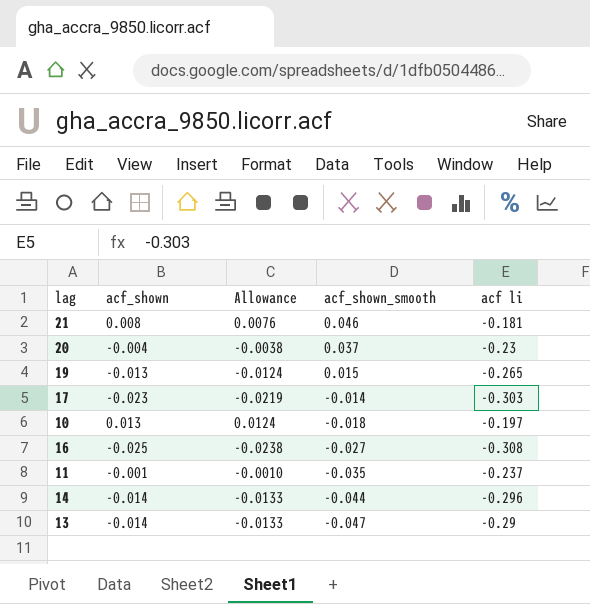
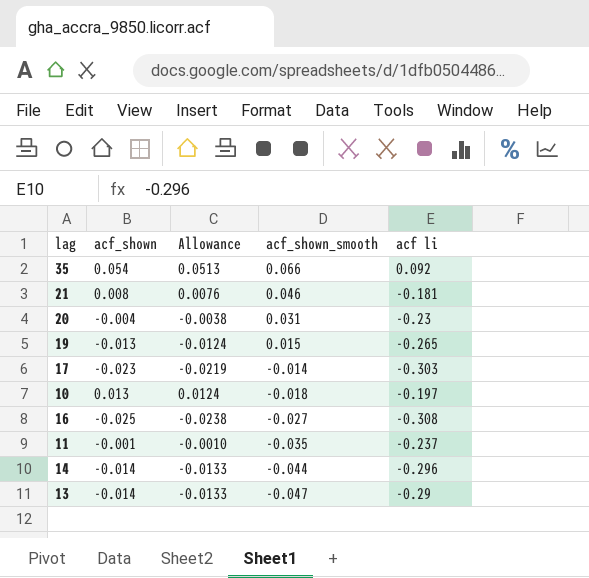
row 35: none -> 0.054 | 0.0513 | 0.066 | 0.092
20 | acf_shown_smooth: 0.037 -> 0.031

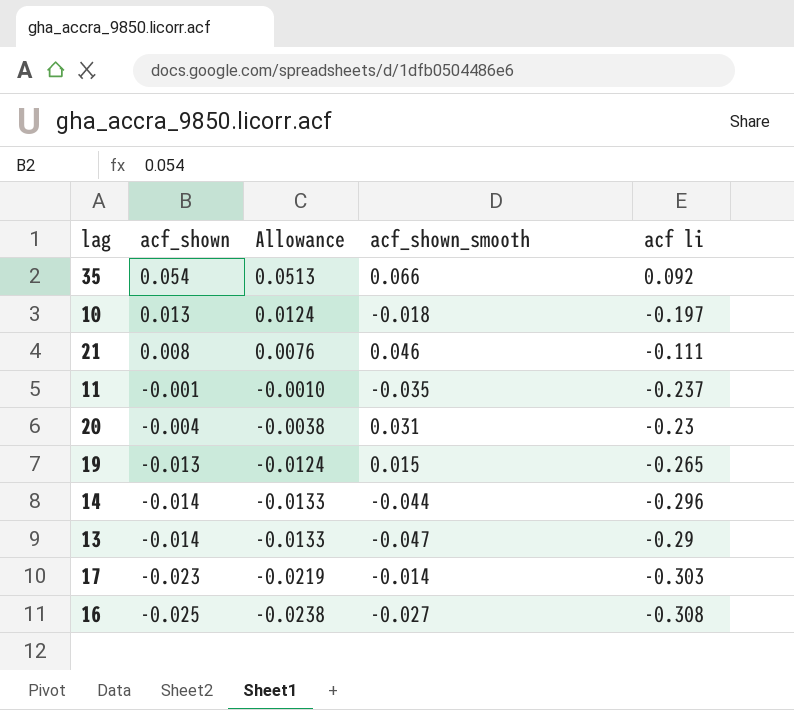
row order: acf_shown_smooth descending -> acf_shown descending
21 | acf li: -0.181 -> -0.111

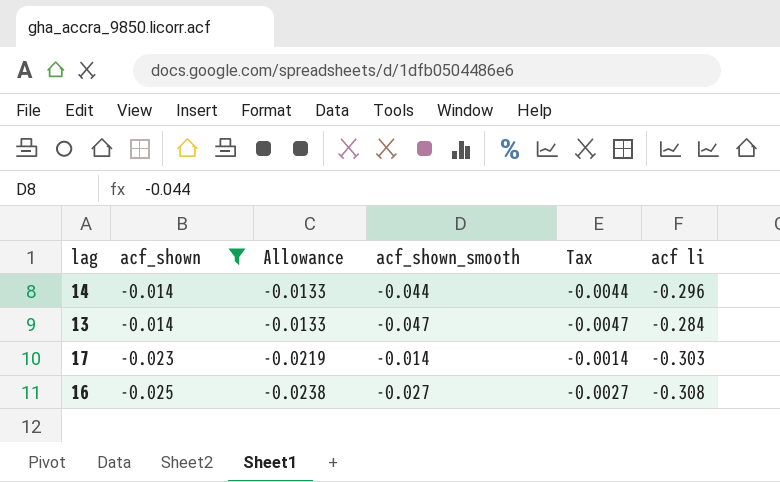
filter: none -> acf_shown <= -0.014
column Tax | formula: none -> [acf_shown_smooth] * 0.1
13 | acf li: -0.29 -> -0.284

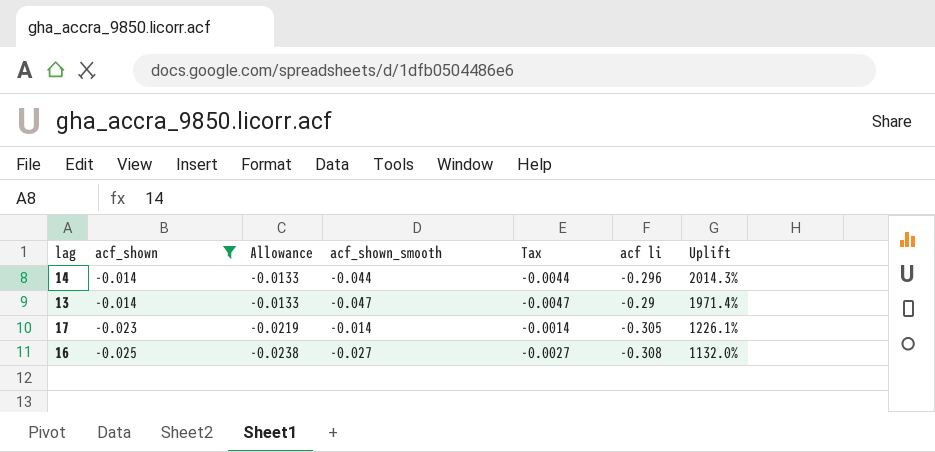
column Uplift | formula: none -> ([acf li] - [acf_shown]) / [acf_shown]
13 | acf li: -0.284 -> -0.29
17 | acf li: -0.303 -> -0.305

